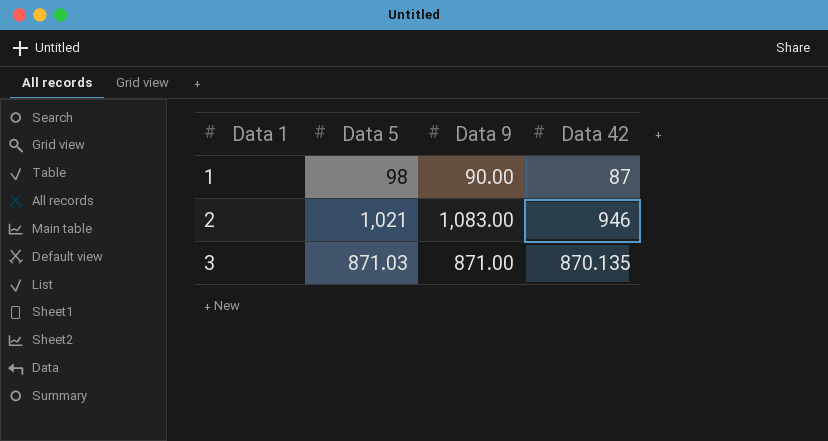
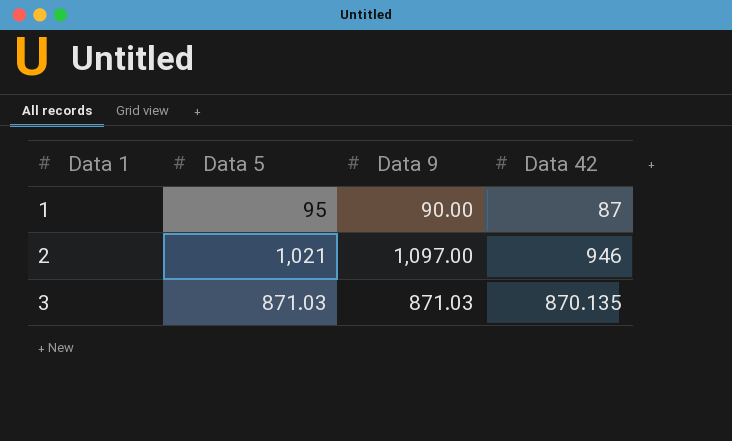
1 | Data 5: 98 -> 95
2 | Data 9: 1,083.00 -> 1,097.00
3 | Data 9: 871.00 -> 871.03

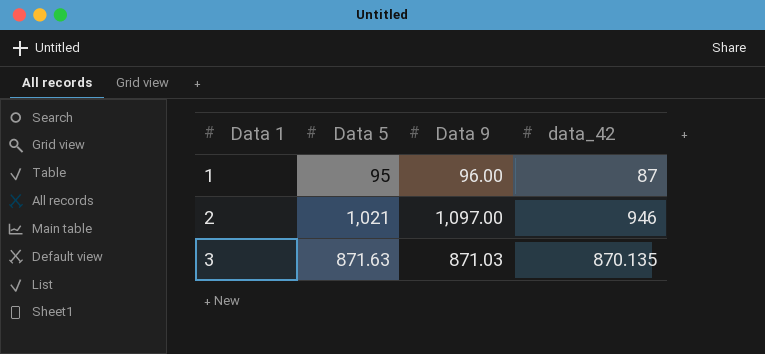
column name: Data 42 -> data_42
1 | Data 9: 90.00 -> 96.00
3 | Data 5: 871.03 -> 871.63

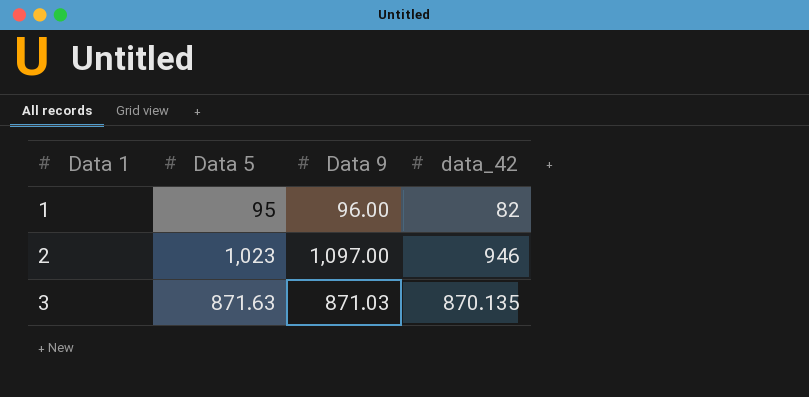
1 | data_42: 87 -> 82
2 | Data 5: 1,021 -> 1,023

